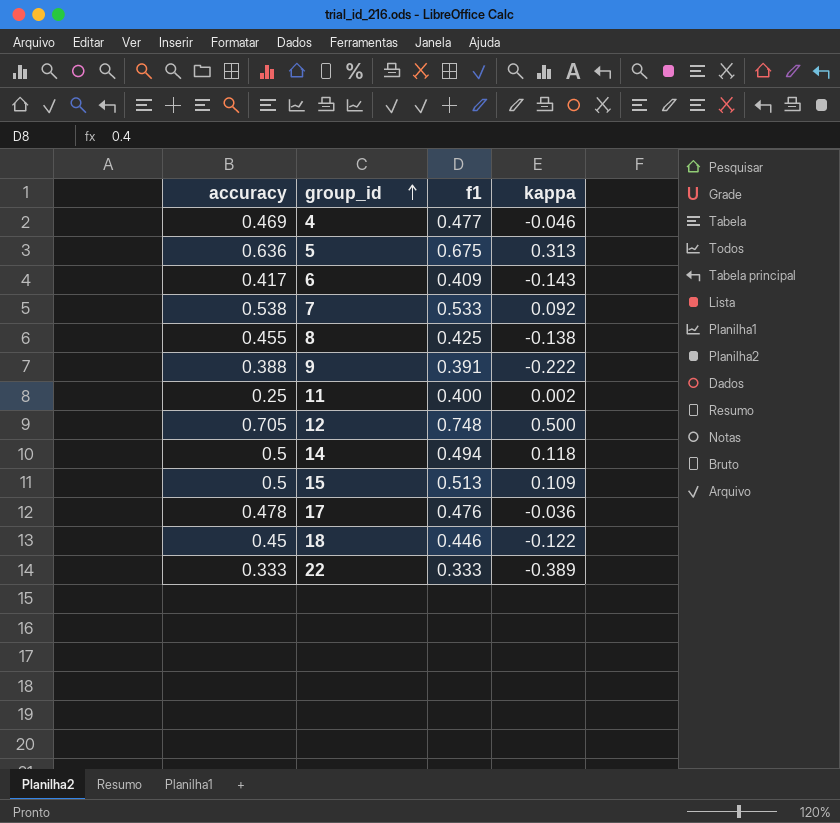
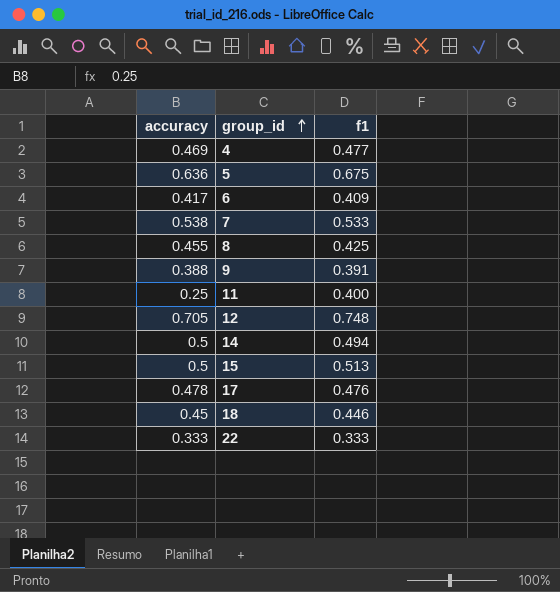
column kappa | position: 4 -> none

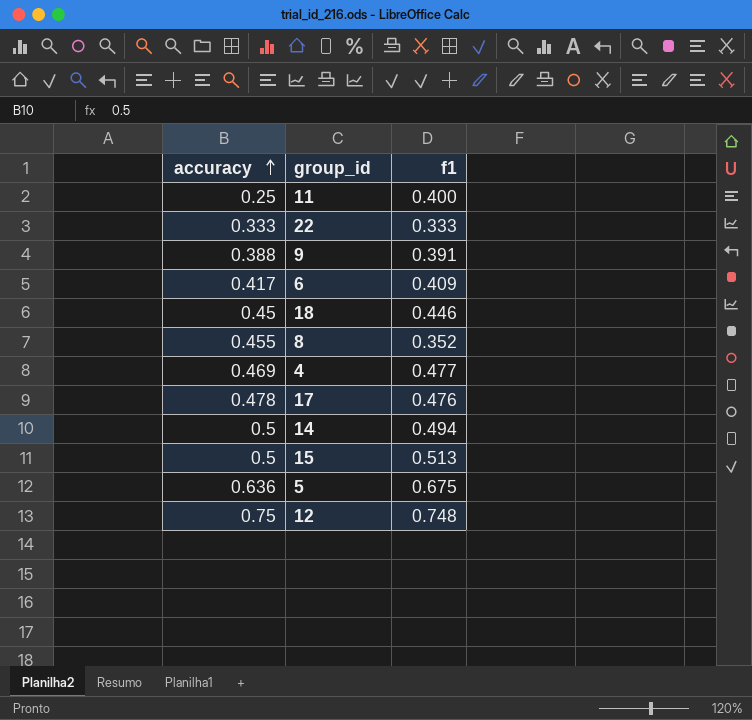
row order: group_id ascending -> accuracy ascending
row 7: 0.538 | 0.533 -> none
8 | f1: 0.425 -> 0.352
12 | accuracy: 0.705 -> 0.75

